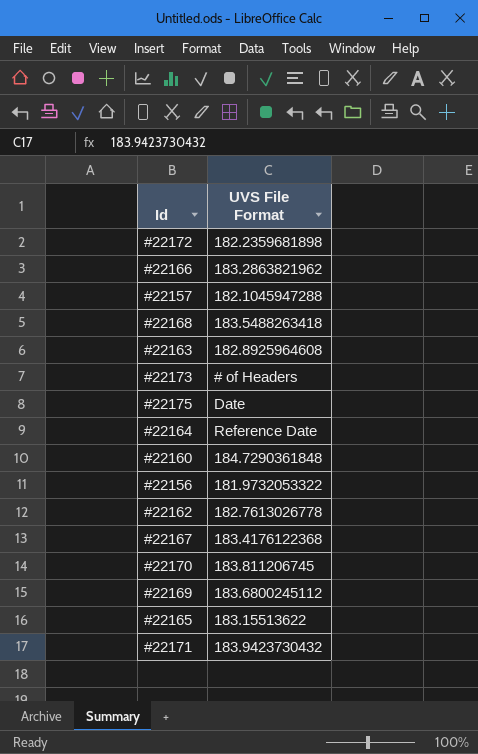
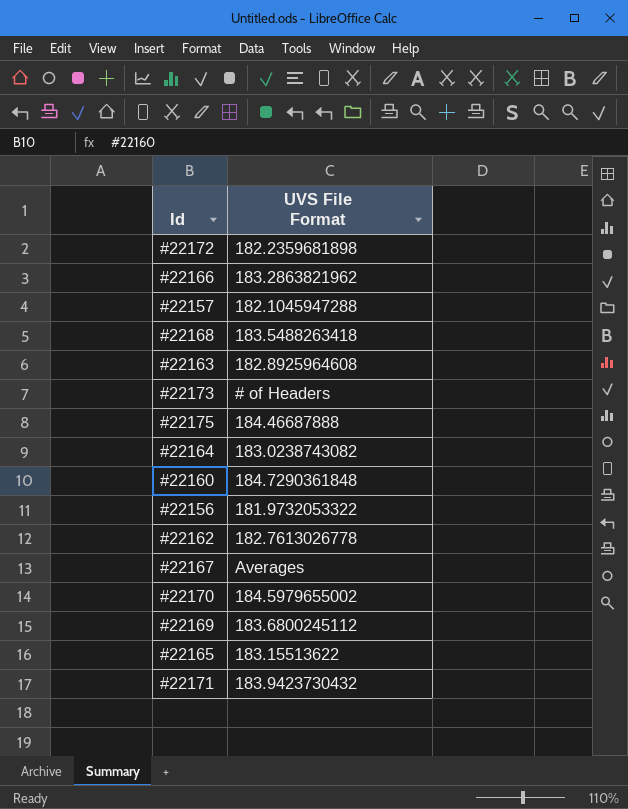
#22175 | UVS File Format: Date -> 184.46687888
#22164 | UVS File Format: Reference Date -> 183.0238743082
#22167 | UVS File Format: 183.4176122368 -> Averages
#22170 | UVS File Format: 183.811206745 -> 184.5979655002

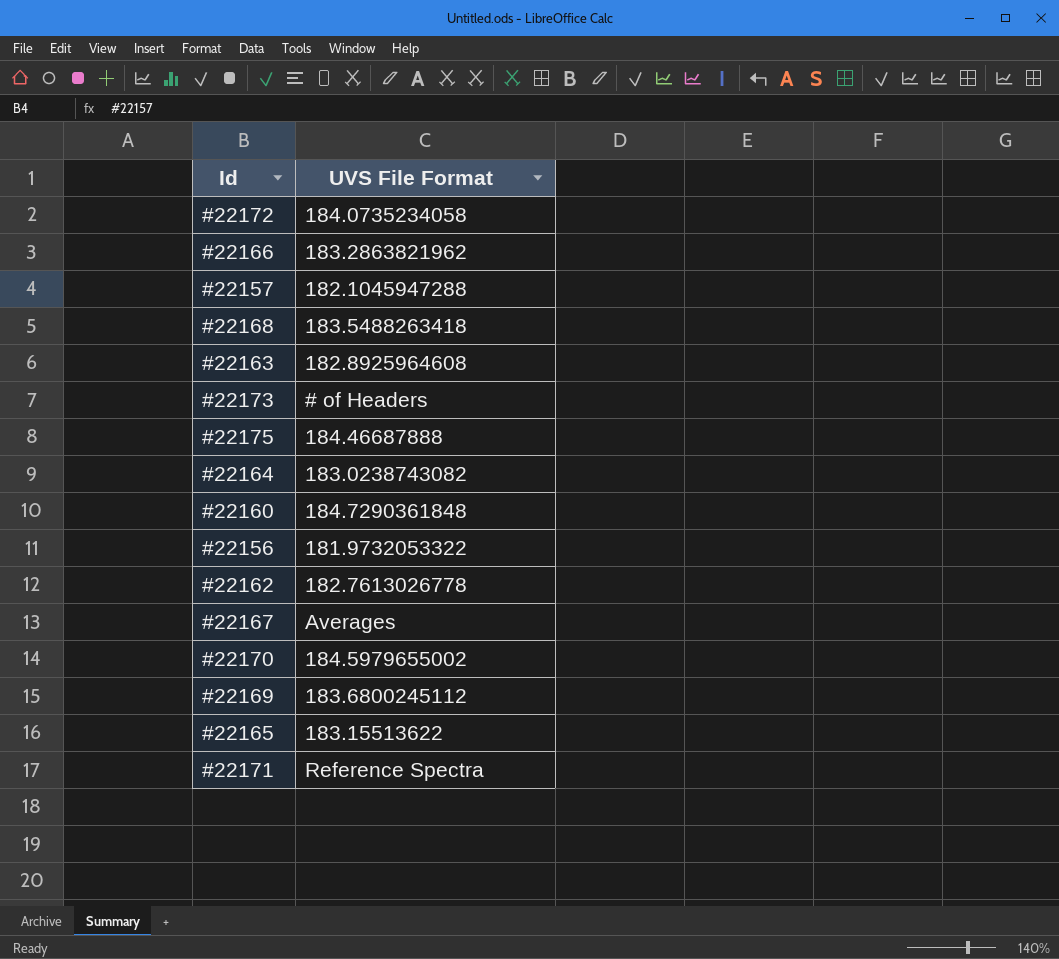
#22172 | UVS File Format: 182.2359681898 -> 184.0735234058
#22171 | UVS File Format: 183.9423730432 -> Reference Spectra

